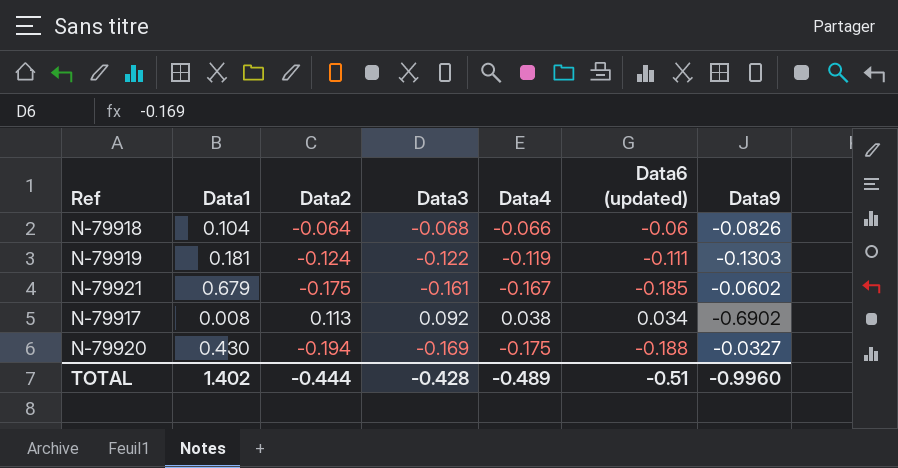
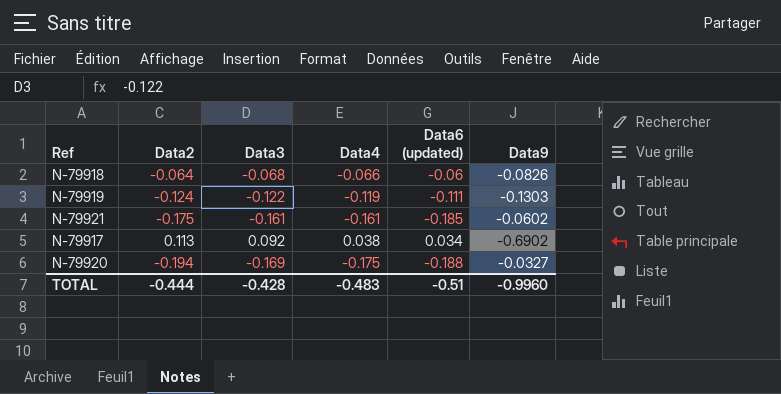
column Data1 | position: 2 -> none
N-79921 | Data4: -0.167 -> -0.161
TOTAL | Data4: -0.489 -> -0.483

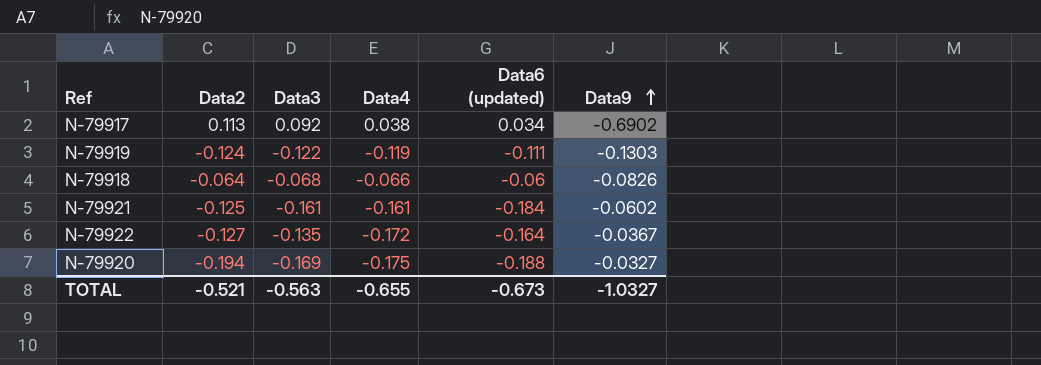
row order: none -> Data9 ascending
N-79921 | Data2: -0.175 -> -0.125
N-79921 | Data6 (updated): -0.185 -> -0.184
row N-79922: none -> -0.127 | -0.135 | -0.172 | -0.164 | -0.0367
TOTAL | Data2: -0.444 -> -0.521
TOTAL | Data3: -0.428 -> -0.563
TOTAL | Data4: -0.483 -> -0.655
TOTAL | Data6 (updated): -0.51 -> -0.673
TOTAL | Data9: -0.9960 -> -1.0327

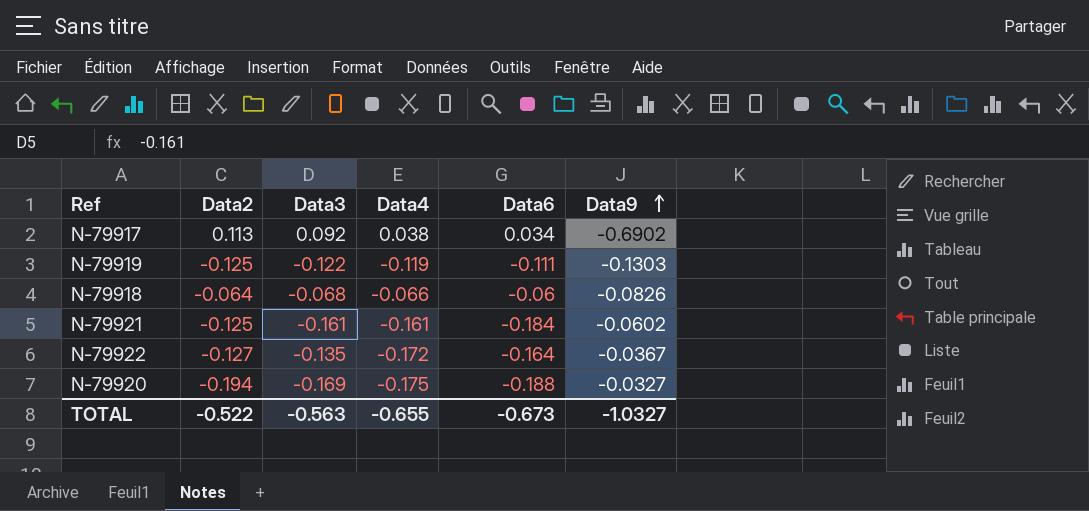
column name: Data6 (updated) -> Data6
N-79919 | Data2: -0.124 -> -0.125
TOTAL | Data2: -0.521 -> -0.522

